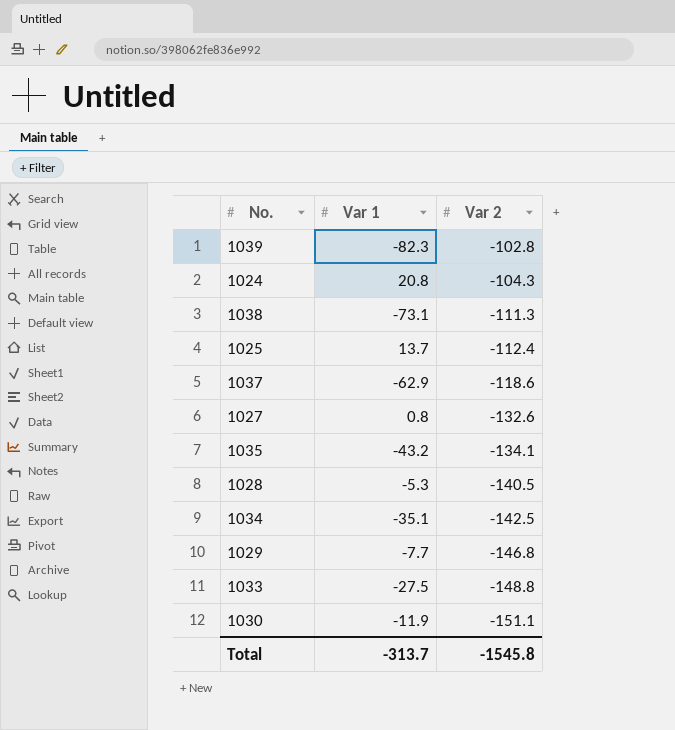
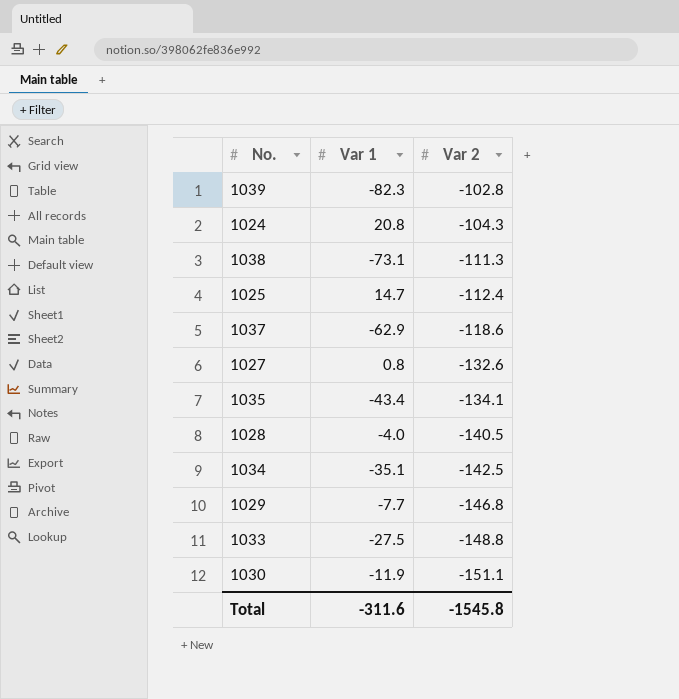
1025 | Var 1: 13.7 -> 14.7
1035 | Var 1: -43.2 -> -43.4
1028 | Var 1: -5.3 -> -4.0
Total | Var 1: -313.7 -> -311.6

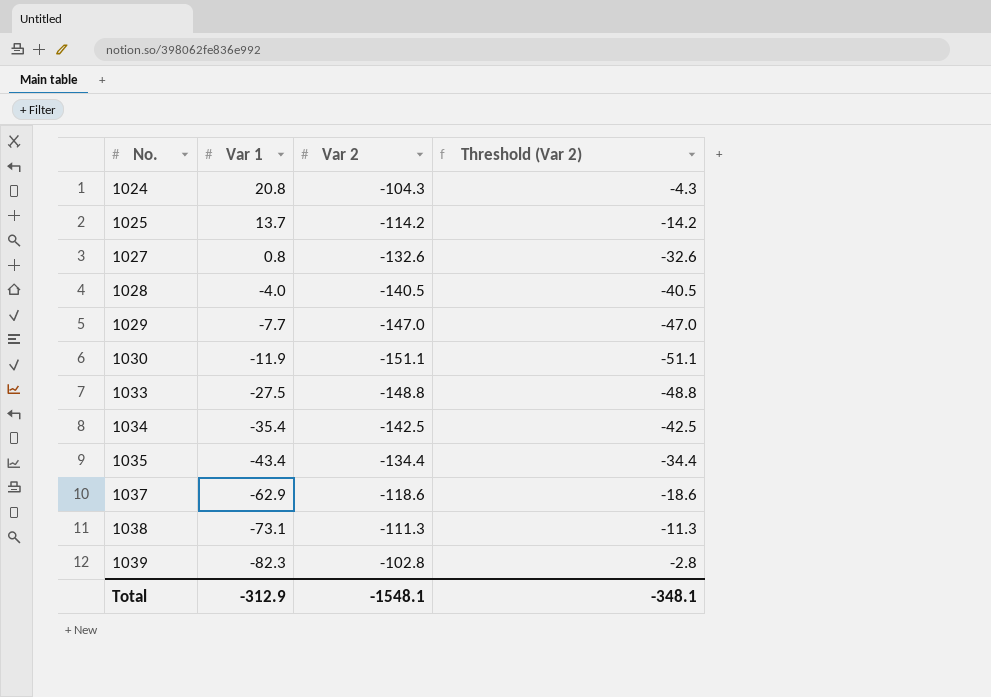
row order: Var 2 descending -> No. ascending
column Threshold (Var 2) | formula: none -> [Var 2] + 100
1025 | Var 1: 14.7 -> 13.7
1025 | Var 2: -112.4 -> -114.2
1029 | Var 2: -146.8 -> -147.0
1034 | Var 1: -35.1 -> -35.4
1035 | Var 2: -134.1 -> -134.4
Total | Var 1: -311.6 -> -312.9
Total | Var 2: -1545.8 -> -1548.1

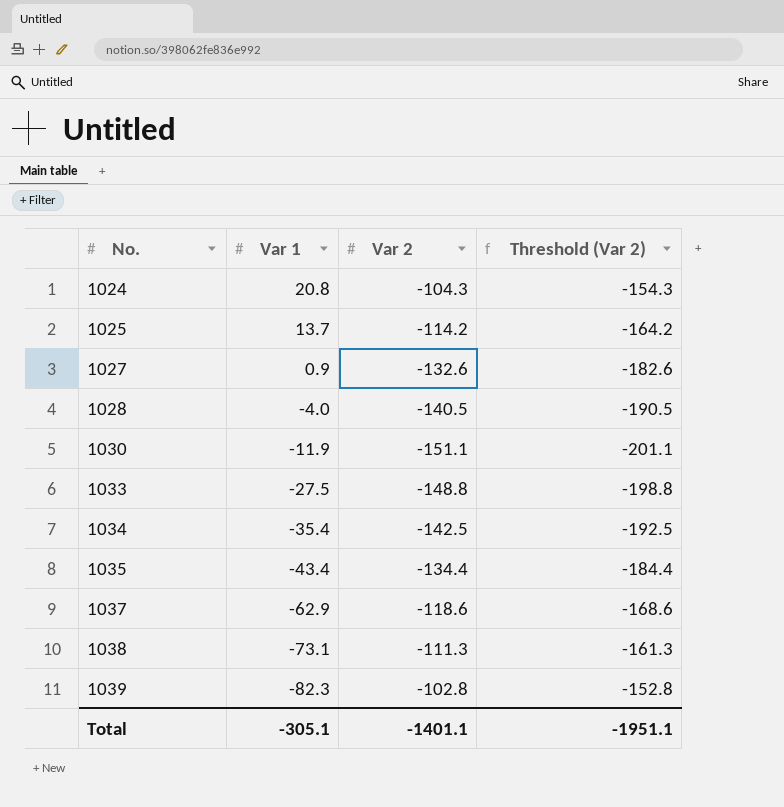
column Threshold (Var 2) | formula: [Var 2] + 100 -> [Var 2] - 50
row 1029: -7.7 | -147.0 | -47.0 -> none
1027 | Var 1: 0.8 -> 0.9
Total | Var 1: -312.9 -> -305.1
Total | Var 2: -1548.1 -> -1401.1
Total | Threshold (Var 2): -348.1 -> -1951.1

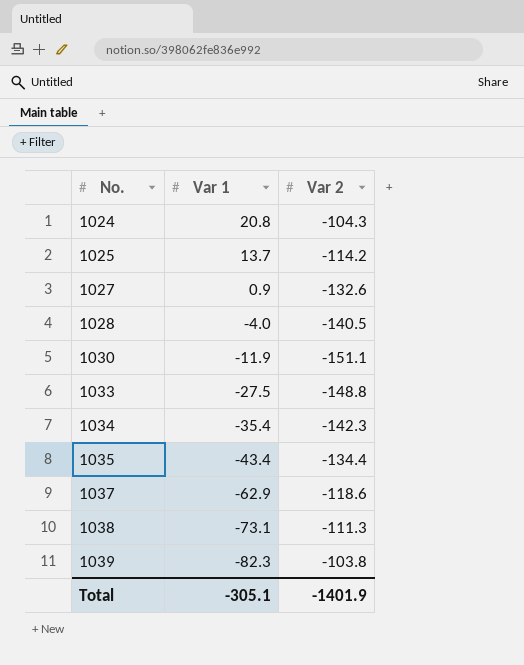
column Threshold (Var 2) | formula: [Var 2] - 50 -> none
1034 | Var 2: -142.5 -> -142.3
1039 | Var 2: -102.8 -> -103.8
Total | Var 2: -1401.1 -> -1401.9

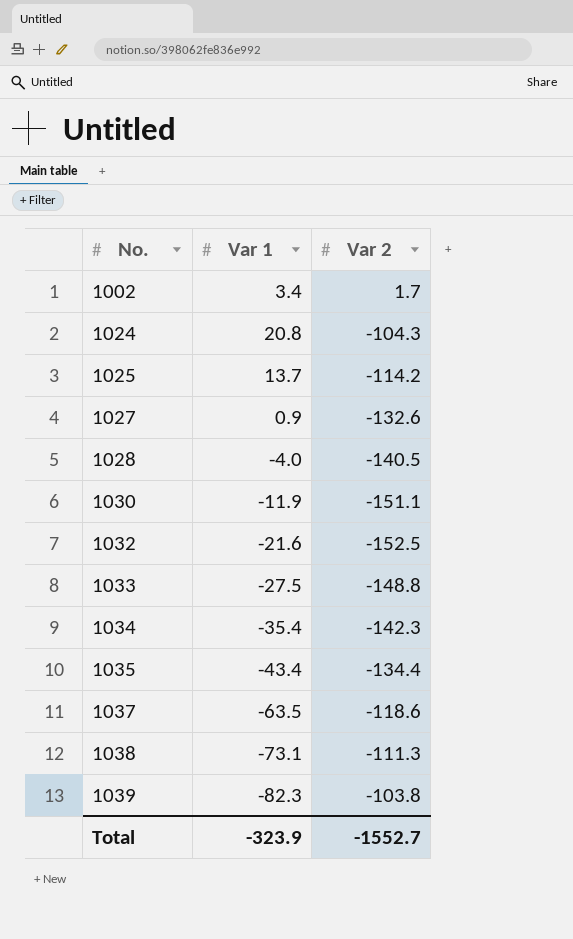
row 1002: none -> 3.4 | 1.7
row 1032: none -> -21.6 | -152.5
1037 | Var 1: -62.9 -> -63.5
Total | Var 1: -305.1 -> -323.9
Total | Var 2: -1401.9 -> -1552.7

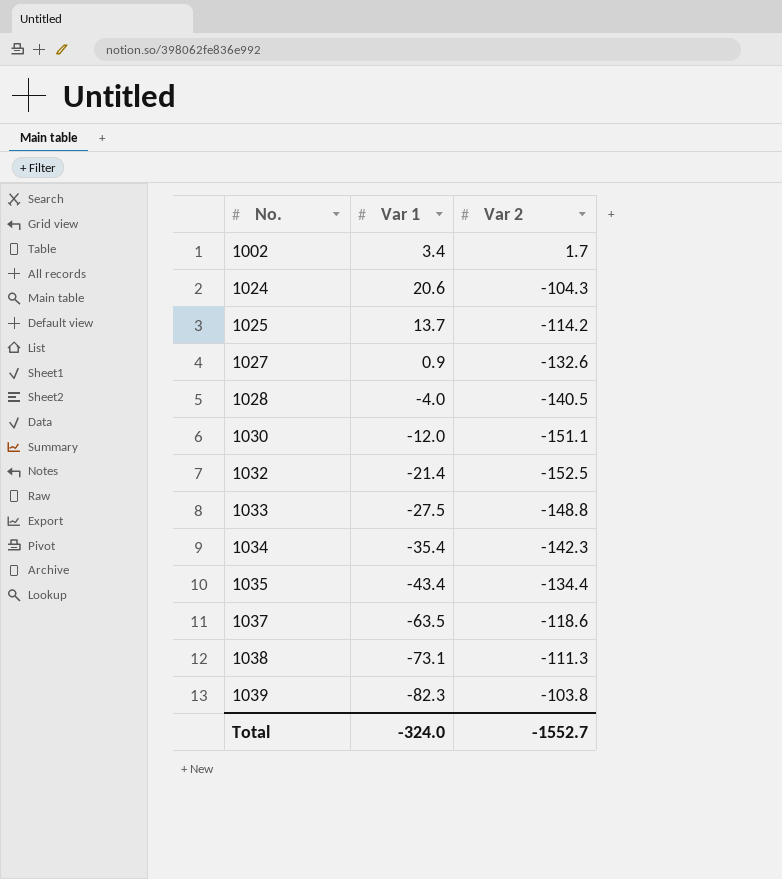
1024 | Var 1: 20.8 -> 20.6
1030 | Var 1: -11.9 -> -12.0
1032 | Var 1: -21.6 -> -21.4
Total | Var 1: -323.9 -> -324.0

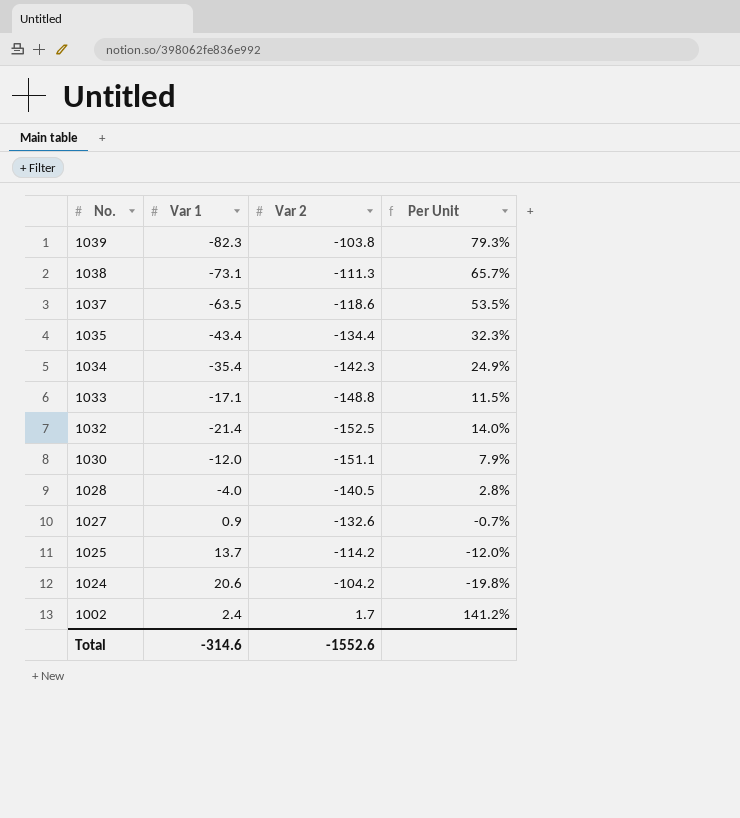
row order: No. ascending -> No. descending
column Per Unit | formula: none -> [Var 1] / [Var 2]
1033 | Var 1: -27.5 -> -17.1
1024 | Var 2: -104.3 -> -104.2
1002 | Var 1: 3.4 -> 2.4
Total | Var 1: -324.0 -> -314.6
Total | Var 2: -1552.7 -> -1552.6

